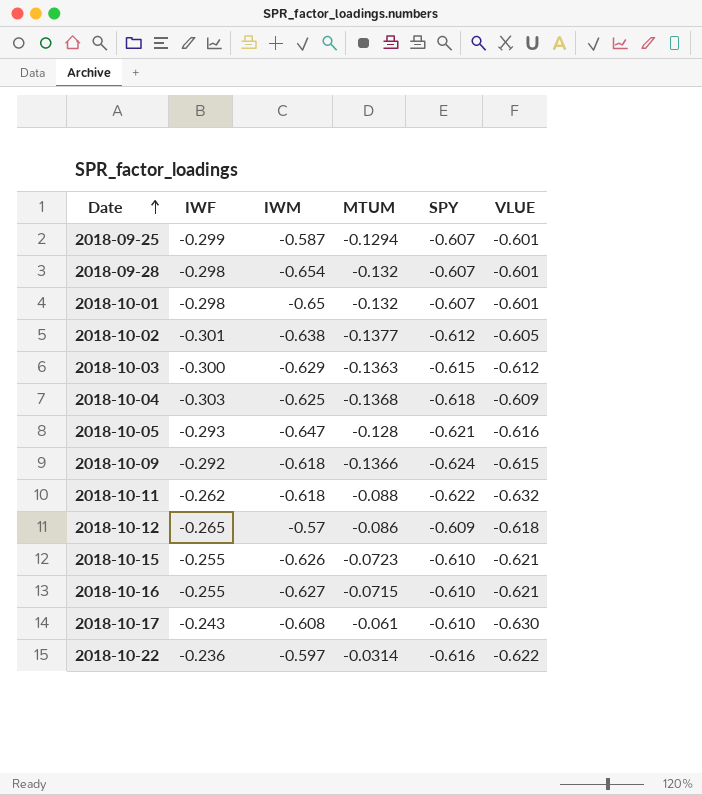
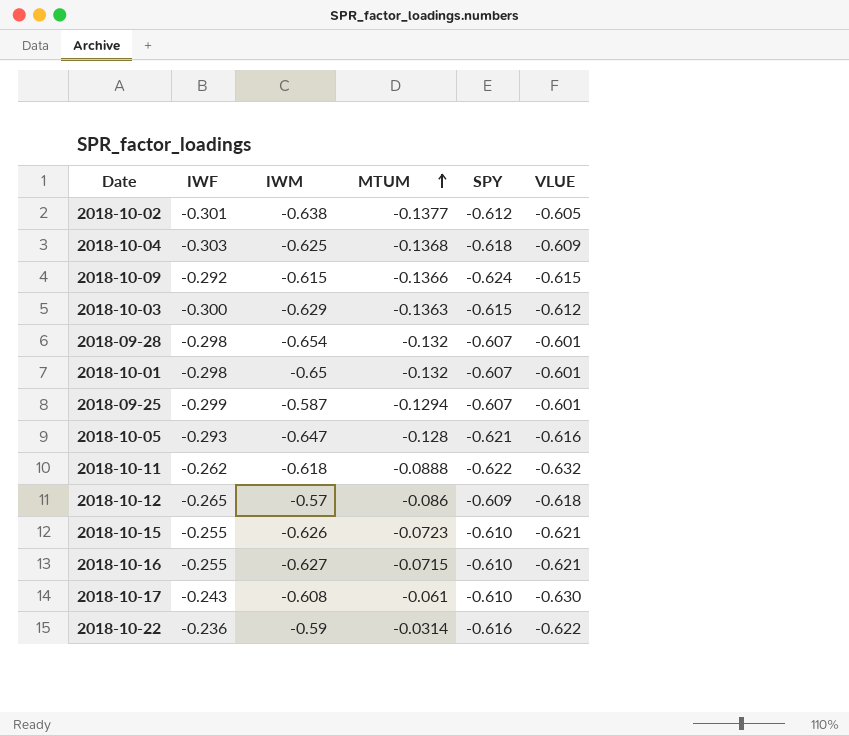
row order: Date ascending -> MTUM ascending
2018-10-09 | IWM: -0.618 -> -0.615
2018-10-11 | MTUM: -0.088 -> -0.0888
2018-10-22 | IWM: -0.597 -> -0.59

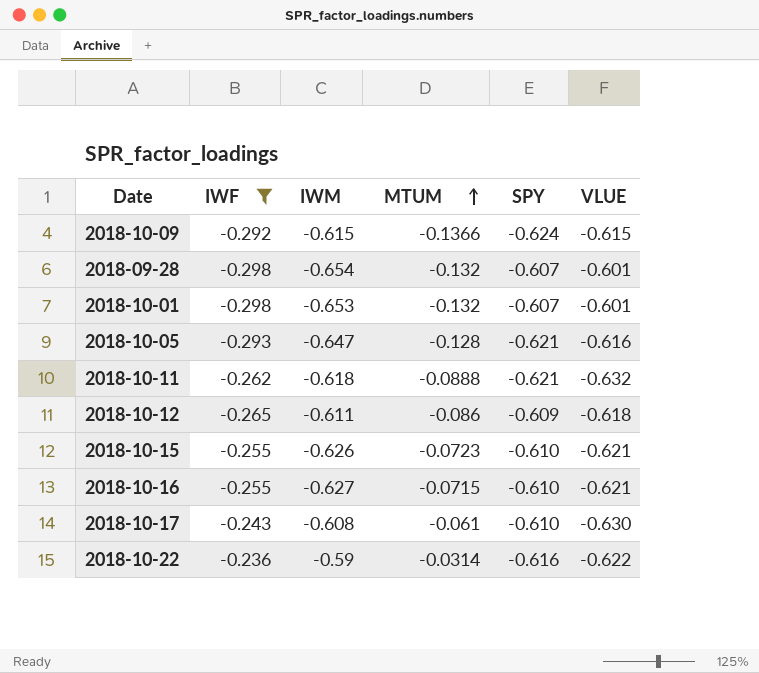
filter: none -> IWF >= -0.298
2018-10-01 | IWM: -0.65 -> -0.653
2018-10-11 | SPY: -0.622 -> -0.621
2018-10-12 | IWM: -0.57 -> -0.611

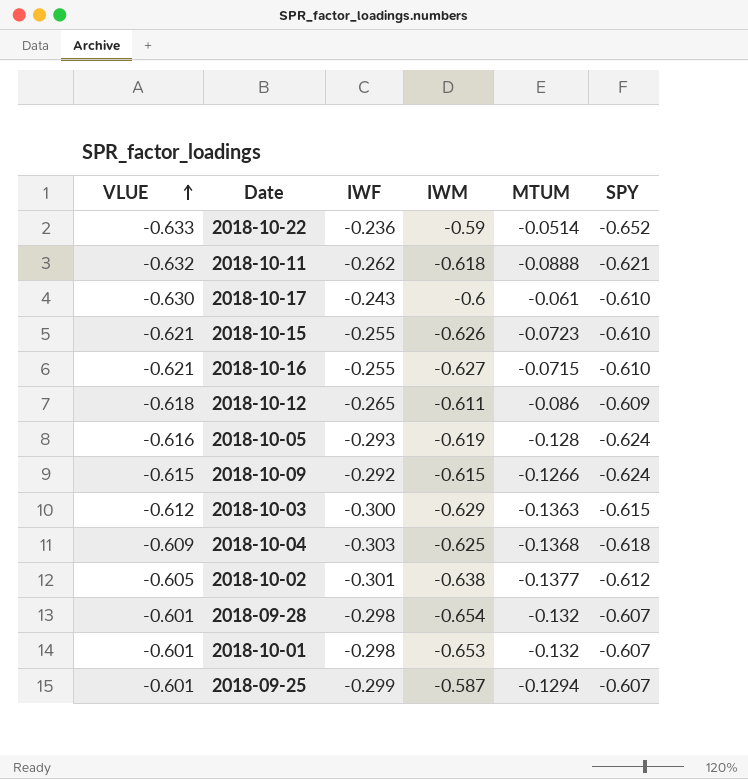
filter: IWF >= -0.298 -> none
row order: MTUM ascending -> VLUE ascending
column VLUE | position: 6 -> 1
2018-10-22 | VLUE: -0.622 -> -0.633
2018-10-22 | MTUM: -0.0314 -> -0.0514
2018-10-22 | SPY: -0.616 -> -0.652
2018-10-17 | IWM: -0.608 -> -0.6
2018-10-05 | IWM: -0.647 -> -0.619
2018-10-05 | SPY: -0.621 -> -0.624
2018-10-09 | MTUM: -0.1366 -> -0.1266

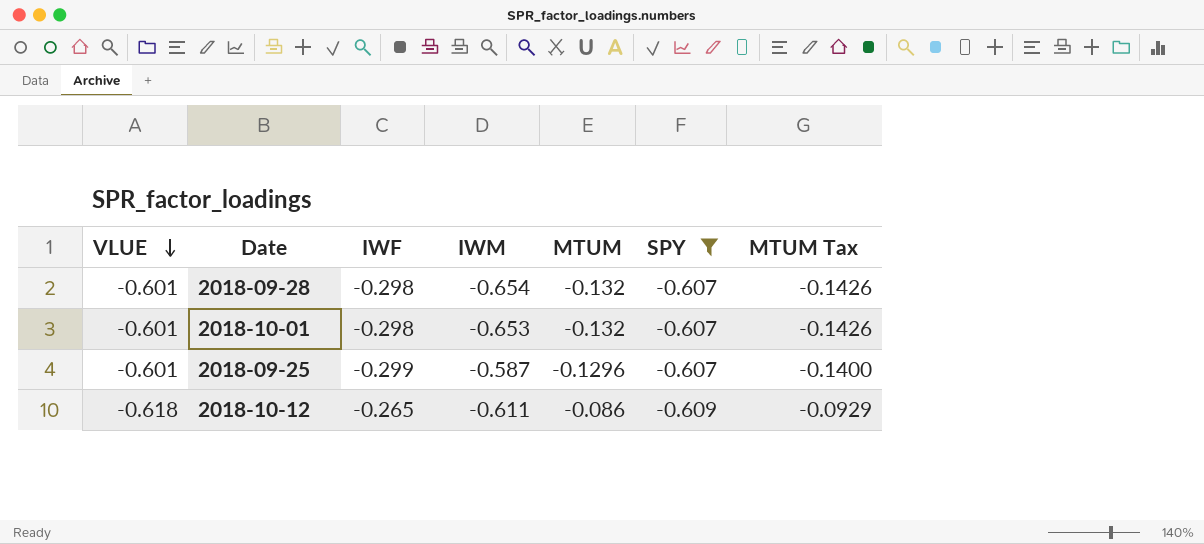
filter: none -> SPY >= -0.609
row order: VLUE ascending -> VLUE descending
column MTUM Tax | formula: none -> [MTUM] * 1.08
2018-09-25 | MTUM: -0.1294 -> -0.1296

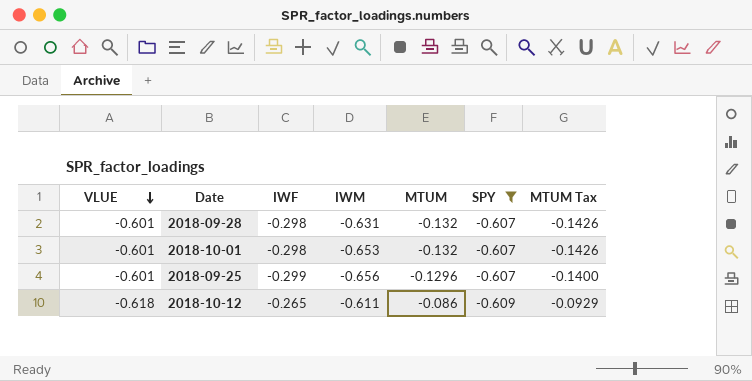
2018-09-28 | IWM: -0.654 -> -0.631
2018-09-25 | IWM: -0.587 -> -0.656

